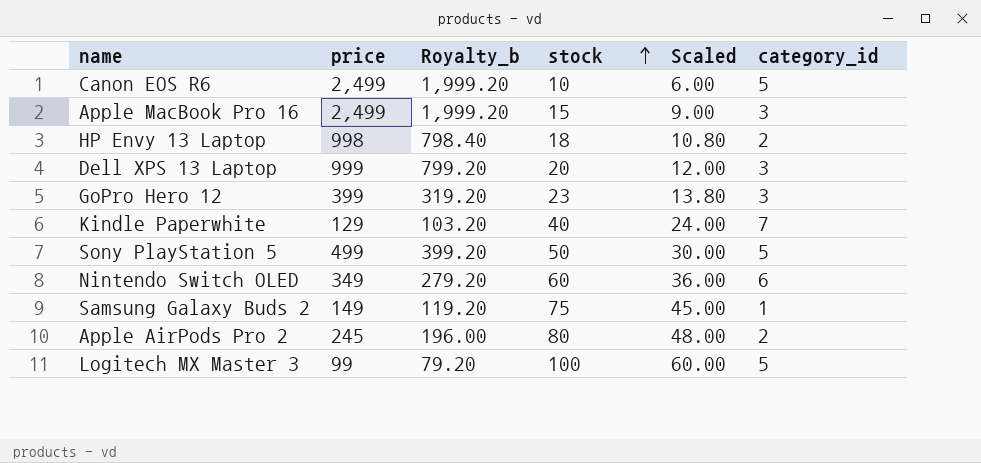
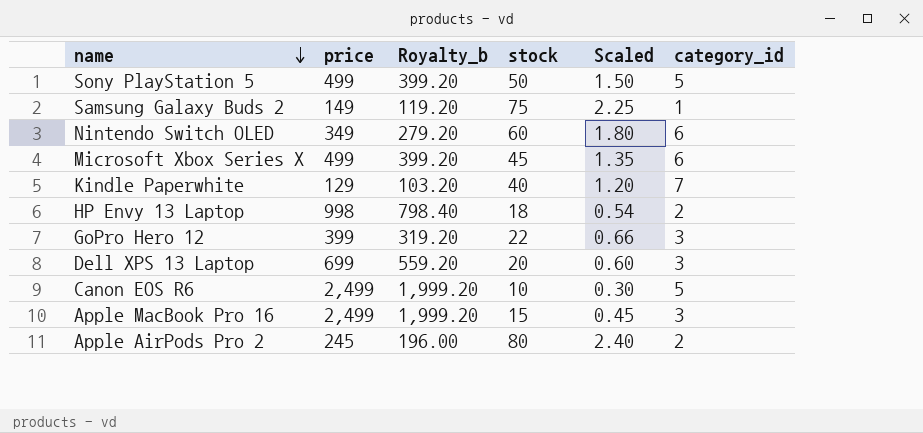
row order: stock ascending -> name descending
column Scaled | formula: [stock] * 0.6 -> [stock] * 0.03
row Logitech MX Master 3: 99 | 79.20 | 100 | 60.00 | 5 -> none
row Microsoft Xbox Series X: none -> 499 | 399.20 | 45 | 1.35 | 6
GoPro Hero 12 | stock: 23 -> 22
Dell XPS 13 Laptop | price: 999 -> 699
Dell XPS 13 Laptop | Royalty_b: 799.20 -> 559.20

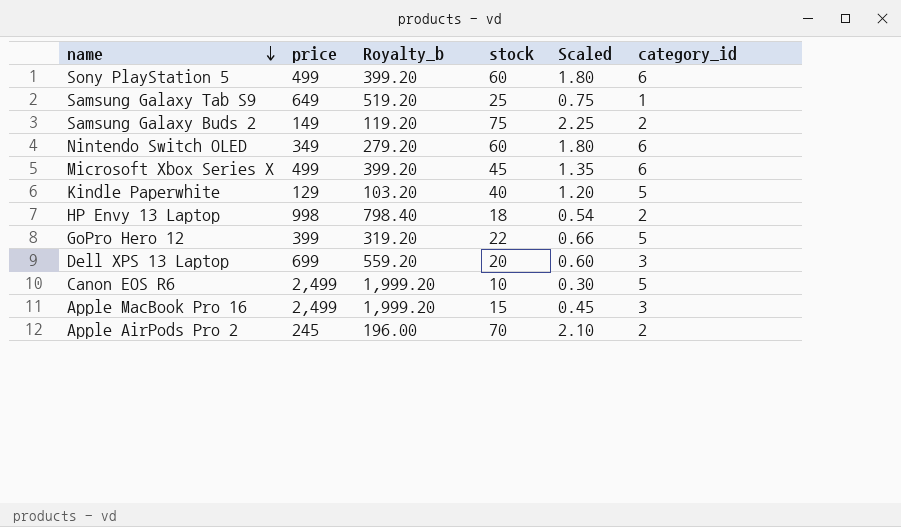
Sony PlayStation 5 | stock: 50 -> 60
Sony PlayStation 5 | Scaled: 1.50 -> 1.80
Sony PlayStation 5 | category_id: 5 -> 6
row Samsung Galaxy Tab S9: none -> 649 | 519.20 | 25 | 0.75 | 1
Samsung Galaxy Buds 2 | category_id: 1 -> 2
Kindle Paperwhite | category_id: 7 -> 5
GoPro Hero 12 | category_id: 3 -> 5
Apple AirPods Pro 2 | stock: 80 -> 70
Apple AirPods Pro 2 | Scaled: 2.40 -> 2.10

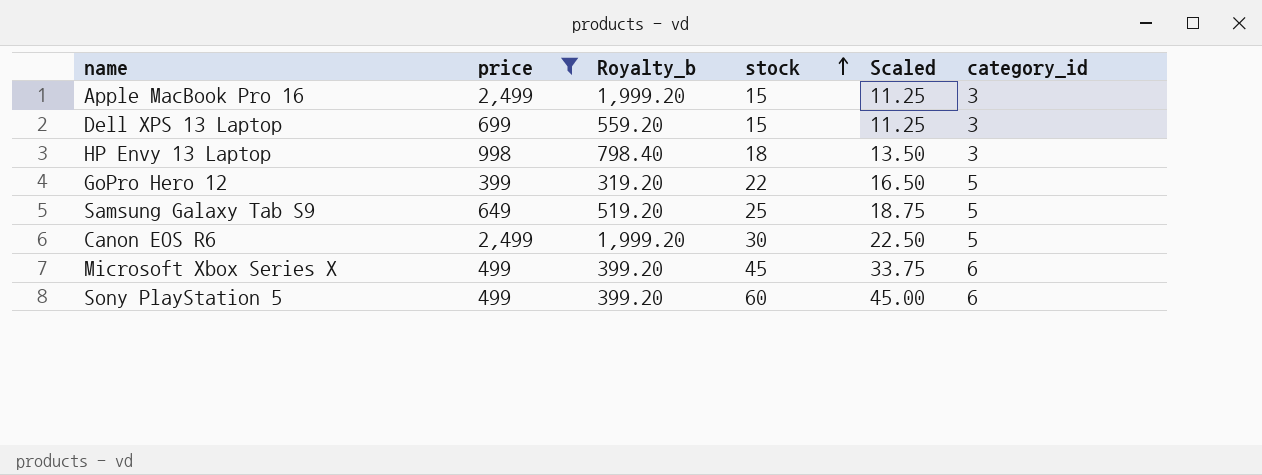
filter: none -> price >= 399
row order: name descending -> stock ascending
column Scaled | formula: [stock] * 0.03 -> [stock] * 0.75
Dell XPS 13 Laptop | stock: 20 -> 15
HP Envy 13 Laptop | category_id: 2 -> 3
Samsung Galaxy Tab S9 | category_id: 1 -> 5
Canon EOS R6 | stock: 10 -> 30

